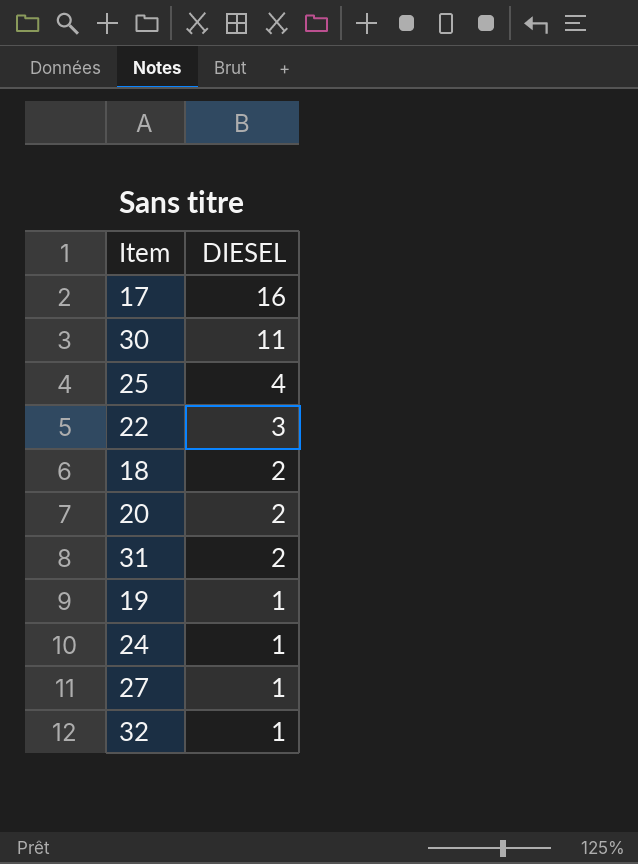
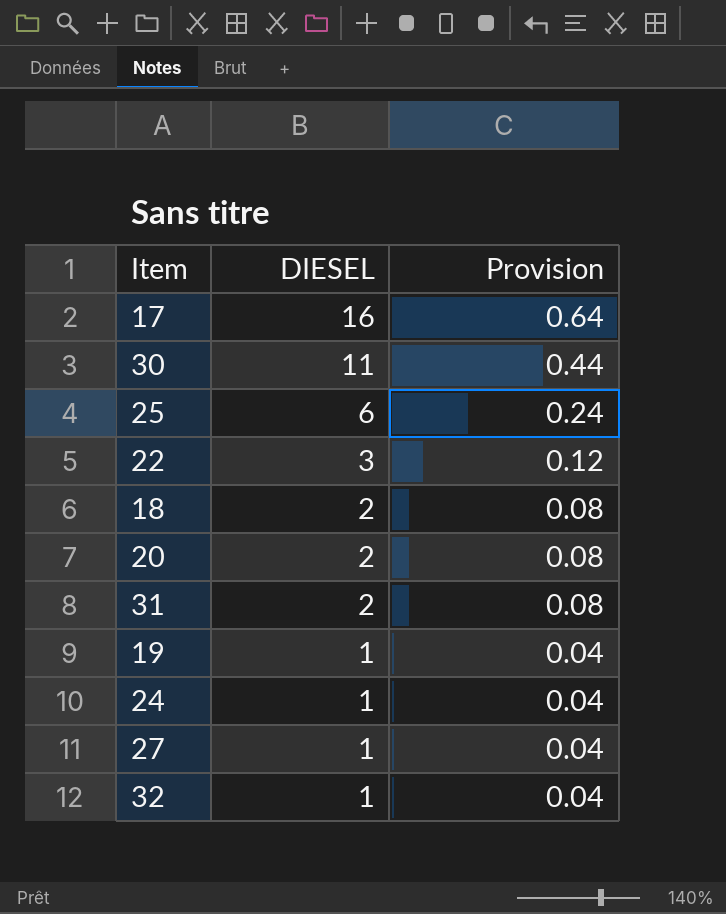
column Provision | formula: none -> [DIESEL] * 0.04
25 | DIESEL: 4 -> 6

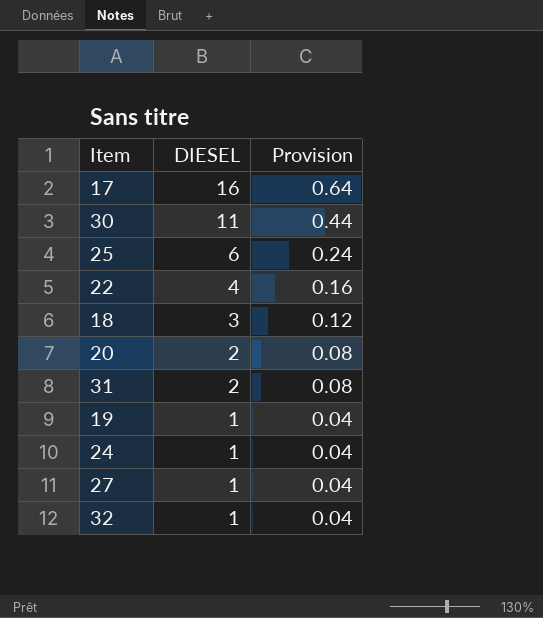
22 | DIESEL: 3 -> 4
22 | Provision: 0.12 -> 0.16
18 | DIESEL: 2 -> 3
18 | Provision: 0.08 -> 0.12

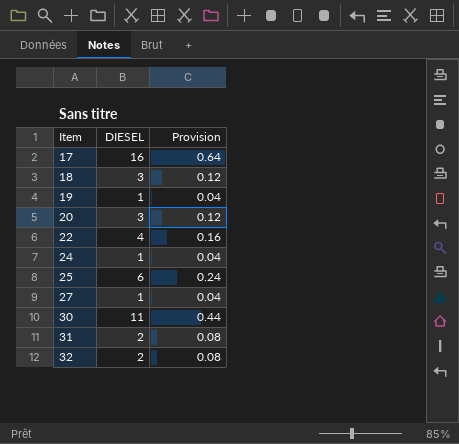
row order: DIESEL descending -> Item ascending
20 | DIESEL: 2 -> 3
20 | Provision: 0.08 -> 0.12
32 | DIESEL: 1 -> 2
32 | Provision: 0.04 -> 0.08

